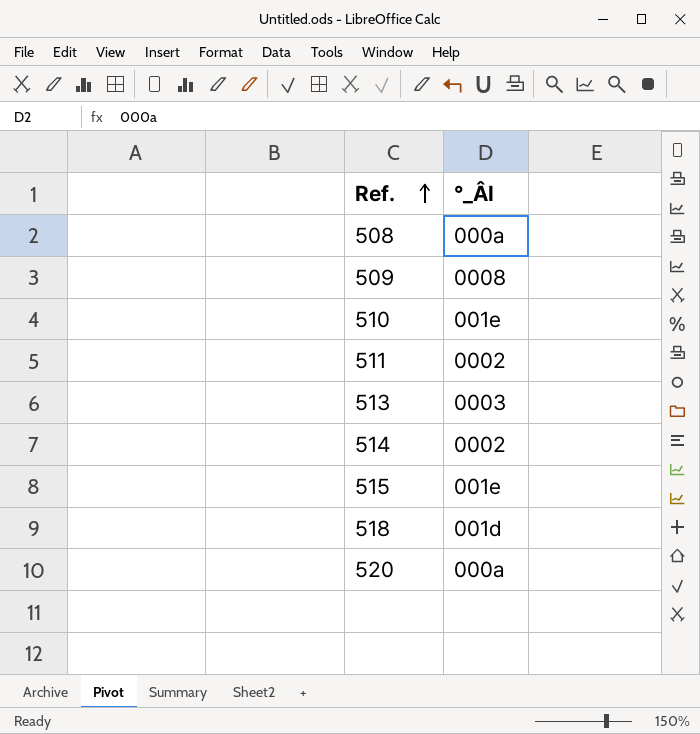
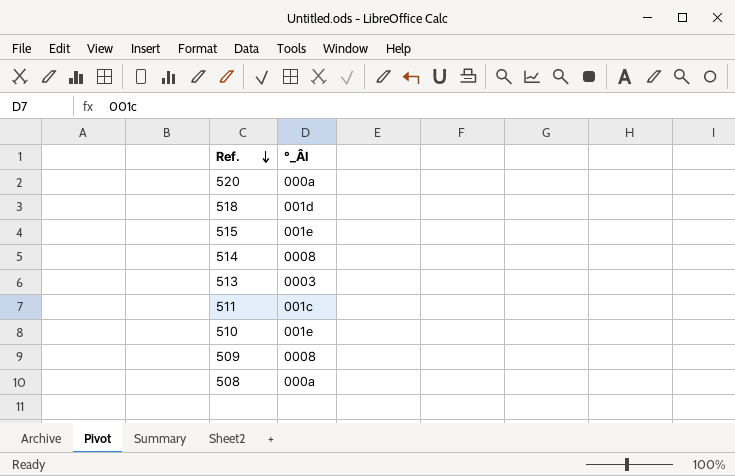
row order: Ref. ascending -> Ref. descending
514 | °_ÂI: 0002 -> 0008
511 | °_ÂI: 0002 -> 001c

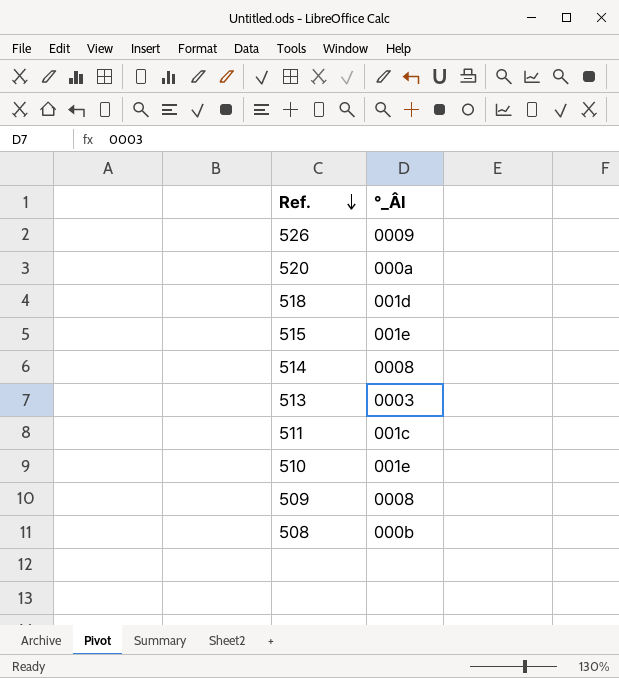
row 526: none -> 0009
508 | °_ÂI: 000a -> 000b

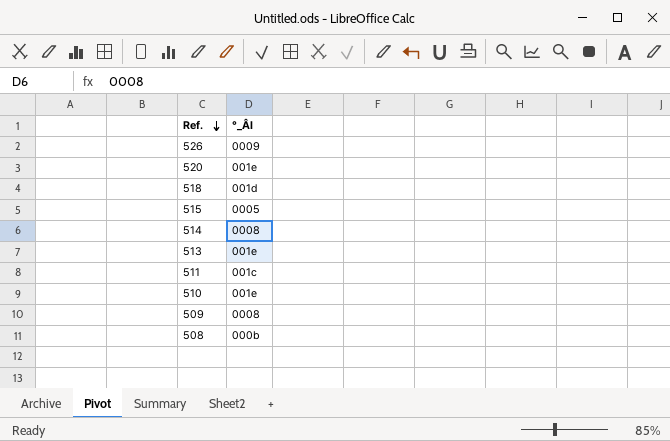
520 | °_ÂI: 000a -> 001e
515 | °_ÂI: 001e -> 0005
513 | °_ÂI: 0003 -> 001e

